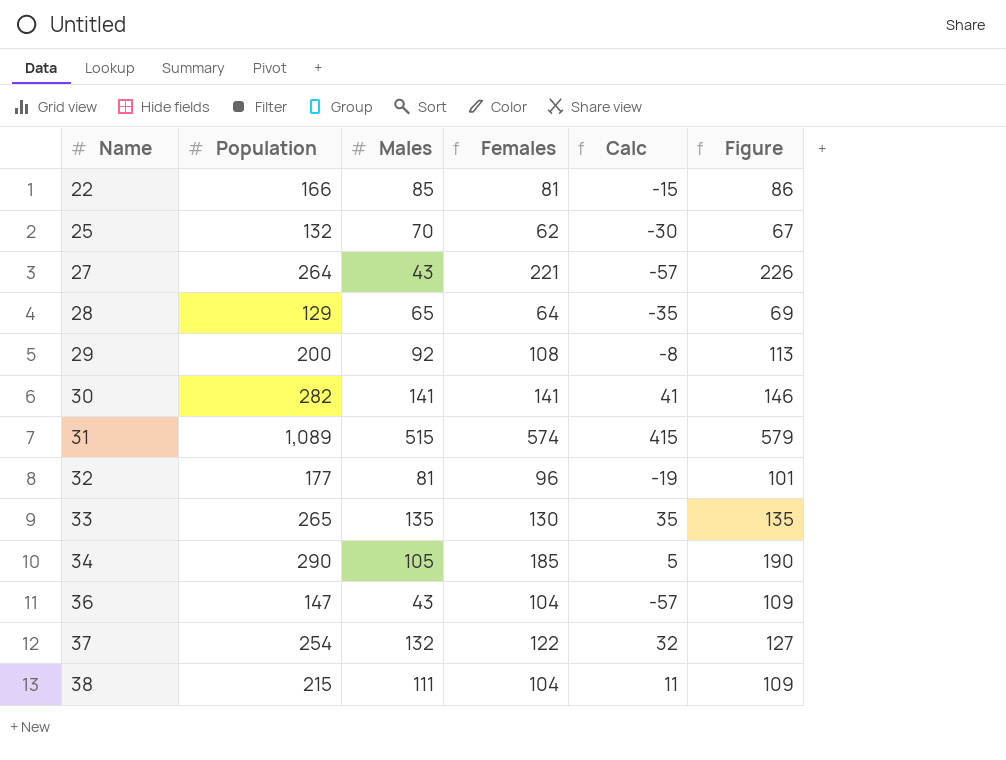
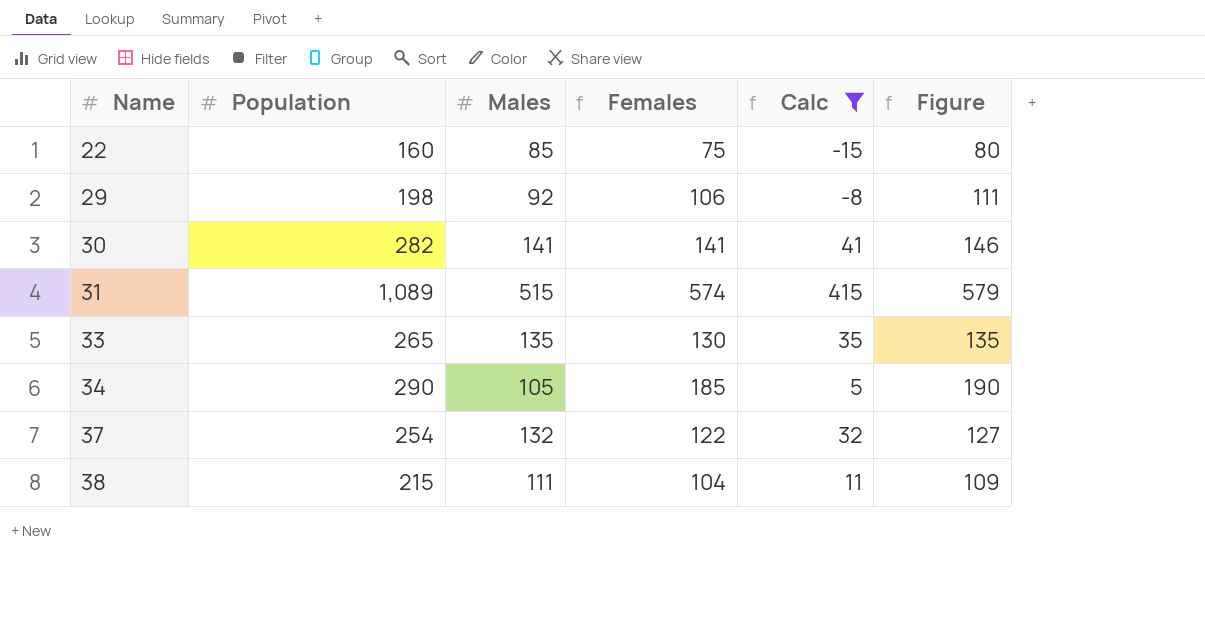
filter: none -> Calc >= -15
22 | Population: 166 -> 160
22 | Females: 81 -> 75
22 | Figure: 86 -> 80
29 | Population: 200 -> 198
29 | Females: 108 -> 106
29 | Figure: 113 -> 111

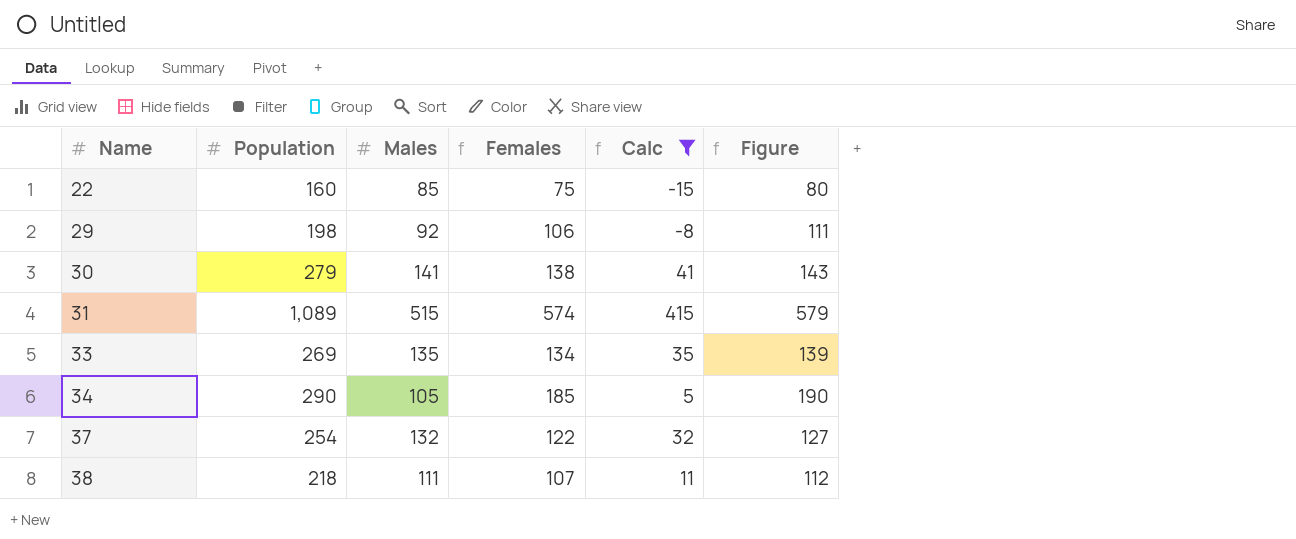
30 | Population: 282 -> 279
30 | Females: 141 -> 138
30 | Figure: 146 -> 143
33 | Population: 265 -> 269
33 | Females: 130 -> 134
33 | Figure: 135 -> 139
38 | Population: 215 -> 218
38 | Females: 104 -> 107
38 | Figure: 109 -> 112

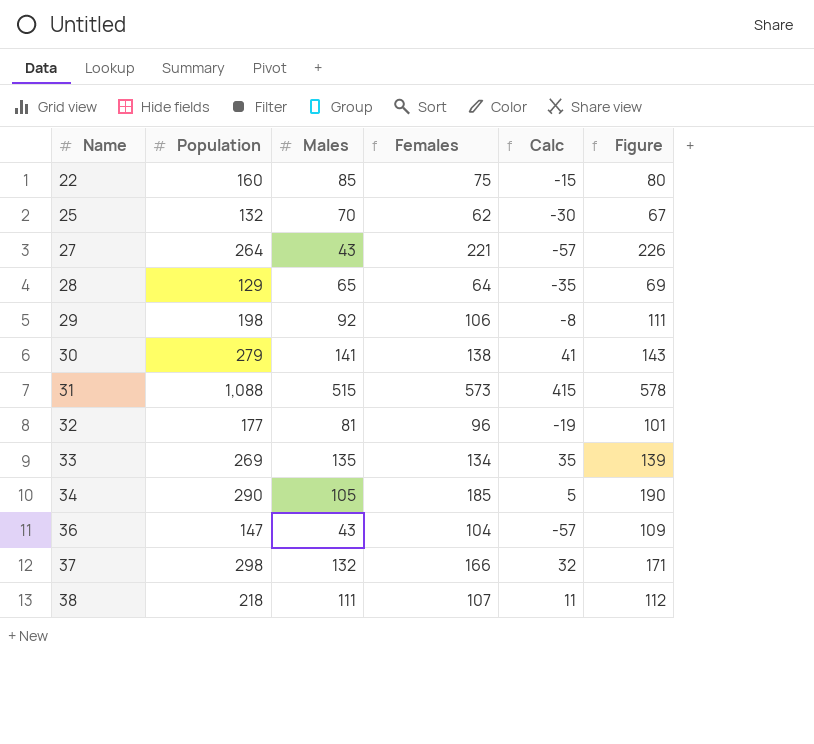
filter: Calc >= -15 -> none
31 | Population: 1,089 -> 1,088
31 | Females: 574 -> 573
31 | Figure: 579 -> 578
37 | Population: 254 -> 298
37 | Females: 122 -> 166
37 | Figure: 127 -> 171

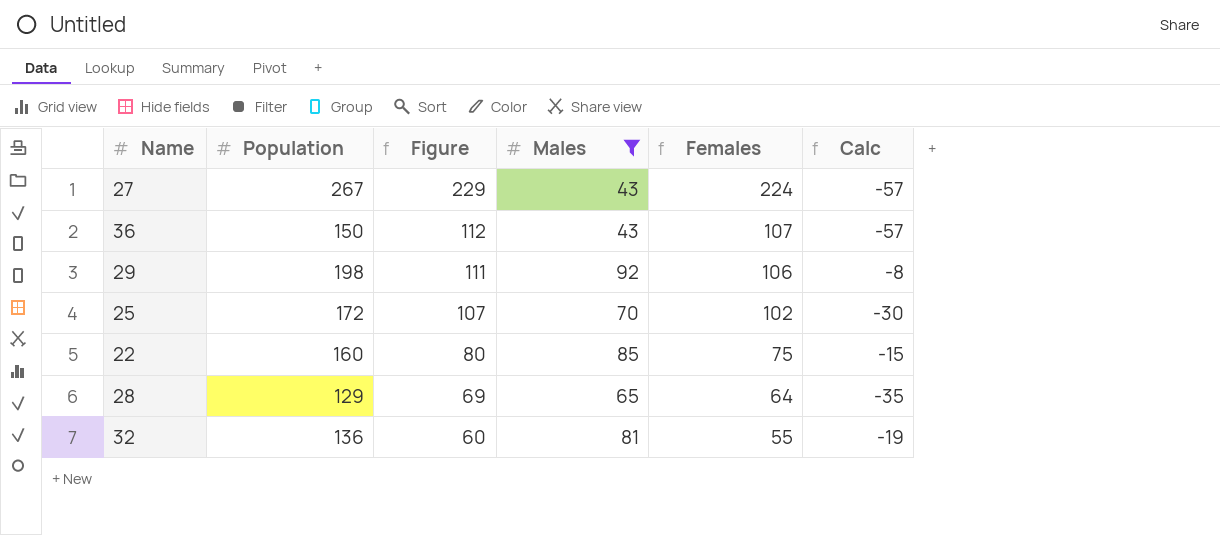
filter: none -> Males <= 92
row order: Name ascending -> Figure descending
column Figure | position: 6 -> 3
27 | Population: 264 -> 267
27 | Figure: 226 -> 229
27 | Females: 221 -> 224
36 | Population: 147 -> 150
36 | Figure: 109 -> 112
36 | Females: 104 -> 107
25 | Population: 132 -> 172
25 | Figure: 67 -> 107
25 | Females: 62 -> 102
32 | Population: 177 -> 136
32 | Figure: 101 -> 60
32 | Females: 96 -> 55

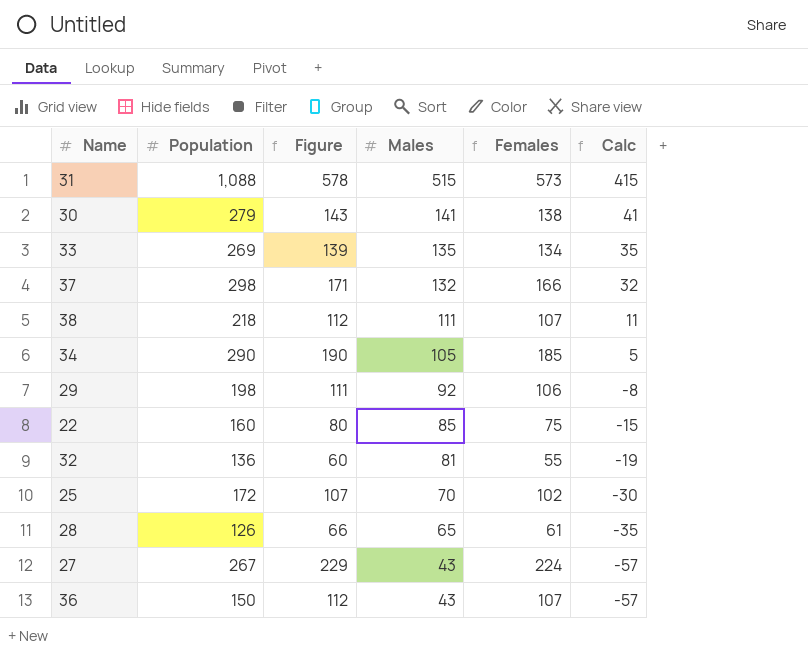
filter: Males <= 92 -> none
row order: Figure descending -> Males descending
28 | Population: 129 -> 126
28 | Figure: 69 -> 66
28 | Females: 64 -> 61

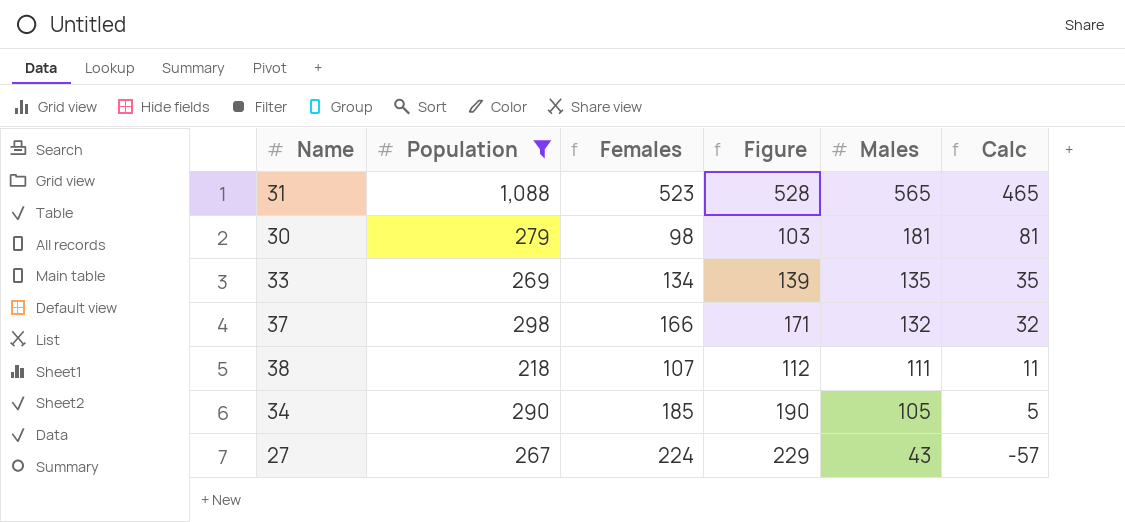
filter: none -> Population >= 218
column Females | position: 5 -> 3
31 | Females: 573 -> 523
31 | Figure: 578 -> 528
31 | Males: 515 -> 565
31 | Calc: 415 -> 465
30 | Females: 138 -> 98
30 | Figure: 143 -> 103
30 | Males: 141 -> 181
30 | Calc: 41 -> 81

